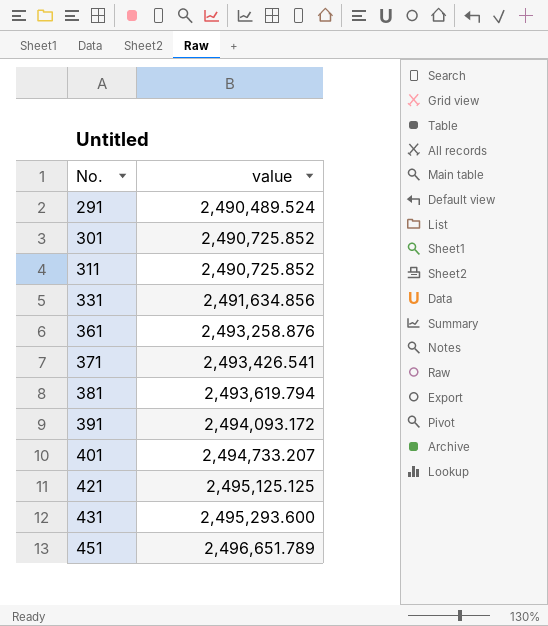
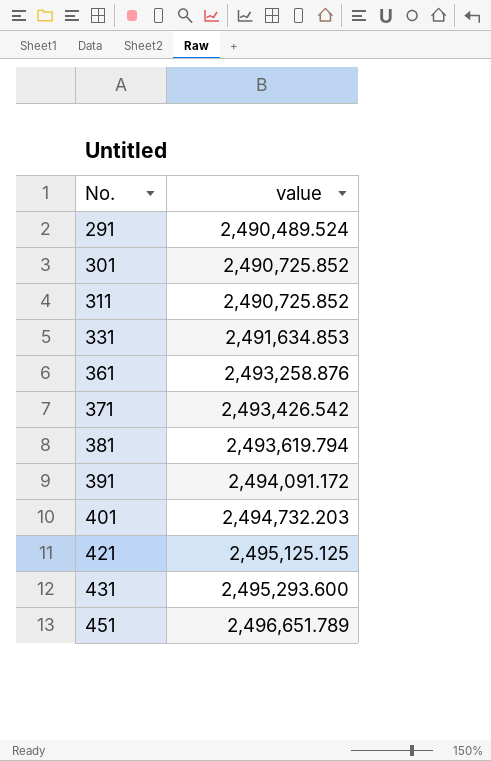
331 | value: 2,491,634.856 -> 2,491,634.853
371 | value: 2,493,426.541 -> 2,493,426.542
391 | value: 2,494,093.172 -> 2,494,091.172
401 | value: 2,494,733.207 -> 2,494,732.203

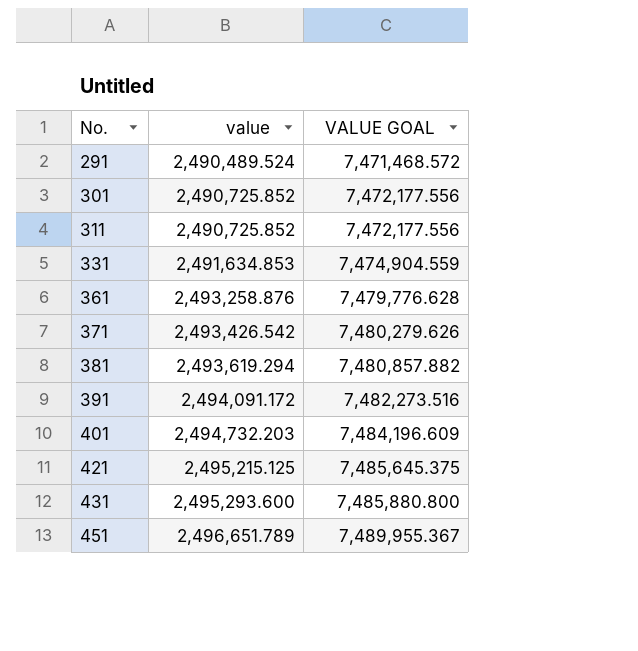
column VALUE GOAL | formula: none -> [value] * 3
381 | value: 2,493,619.794 -> 2,493,619.294
421 | value: 2,495,125.125 -> 2,495,215.125

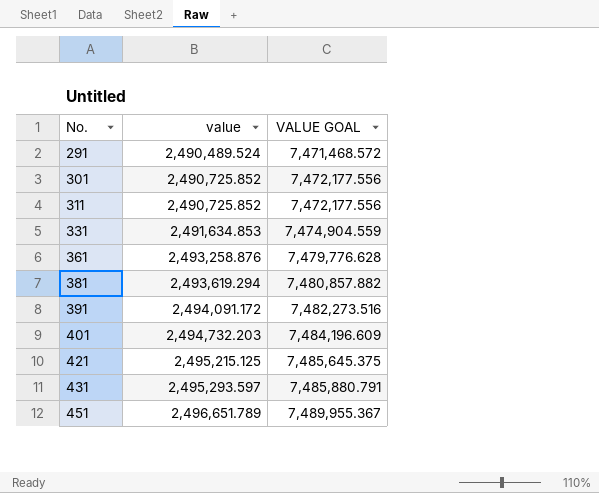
row 371: 2,493,426.542 | 7,480,279.626 -> none
431 | value: 2,495,293.600 -> 2,495,293.597
431 | VALUE GOAL: 7,485,880.800 -> 7,485,880.791

